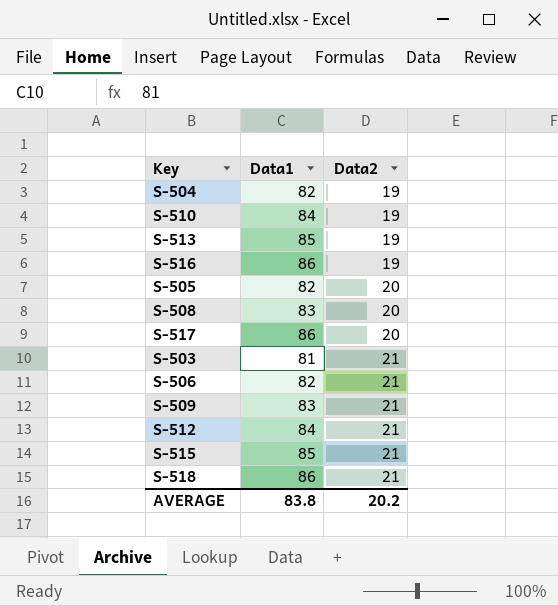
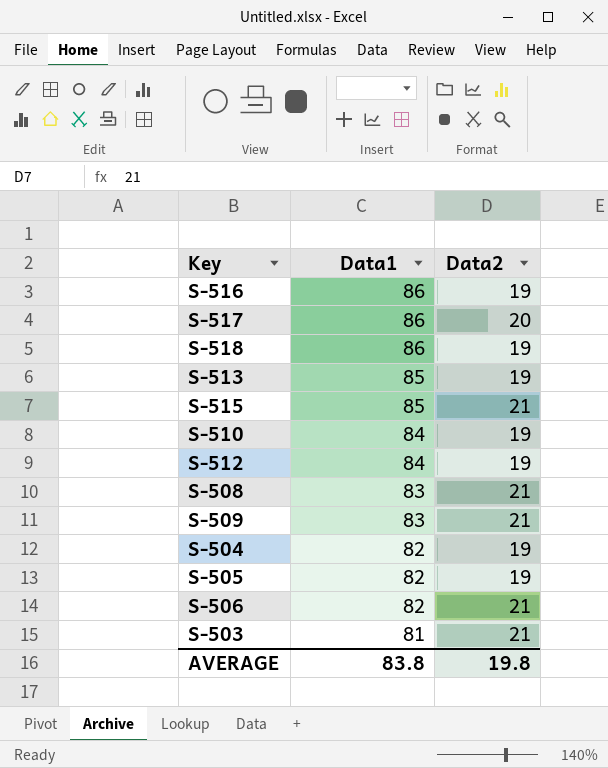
row order: Data2 ascending -> Data1 descending
S-518 | Data2: 21 -> 19
S-512 | Data2: 21 -> 19
S-508 | Data2: 20 -> 21
S-505 | Data2: 20 -> 19
AVERAGE | Data2: 20.2 -> 19.8

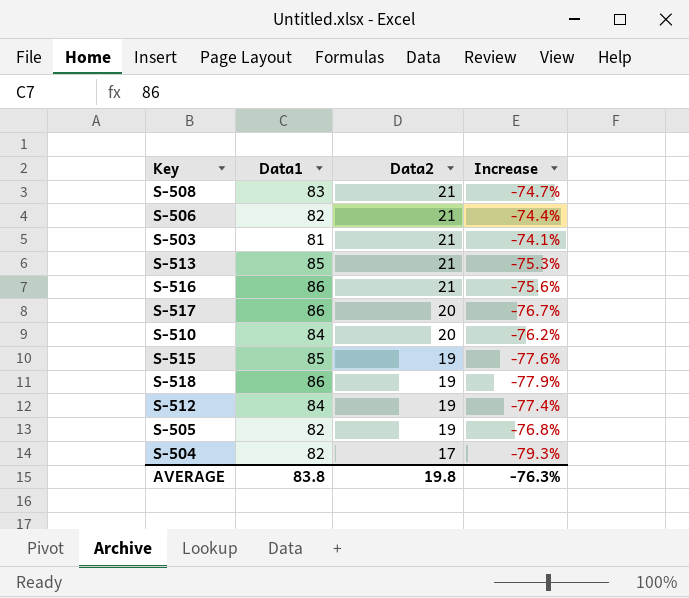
row order: Data1 descending -> Data2 descending
column Increase | formula: none -> ([Data2] - [Data1]) / [Data1]
row S-509: 83 | 21 -> none
S-513 | Data2: 19 -> 21
S-516 | Data2: 19 -> 21
S-510 | Data2: 19 -> 20
S-515 | Data2: 21 -> 19
S-504 | Data2: 19 -> 17

